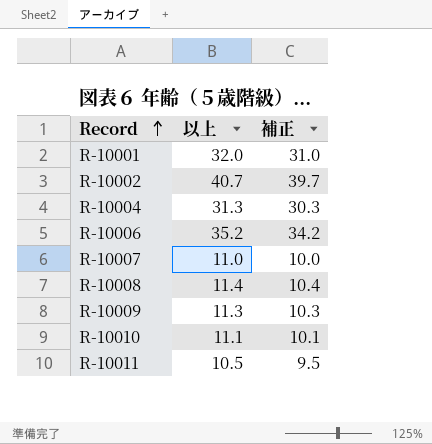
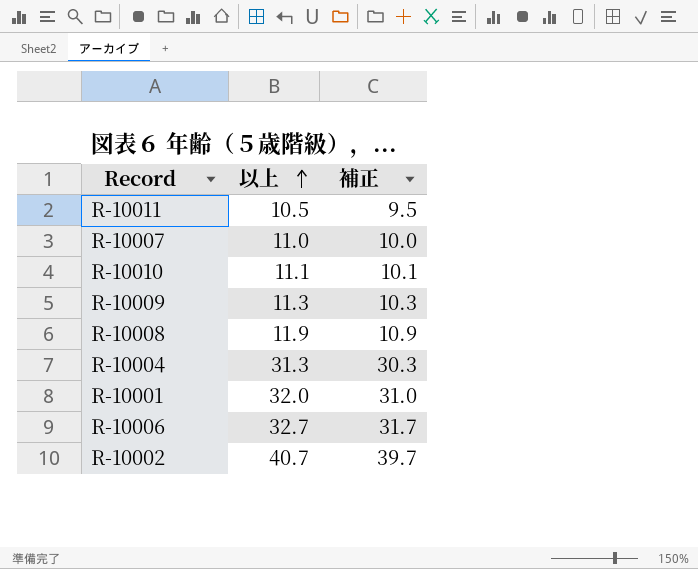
row order: Record ascending -> 以上 ascending
R-10008 | 以上: 11.4 -> 11.9
R-10008 | 補正: 10.4 -> 10.9
R-10006 | 以上: 35.2 -> 32.7
R-10006 | 補正: 34.2 -> 31.7

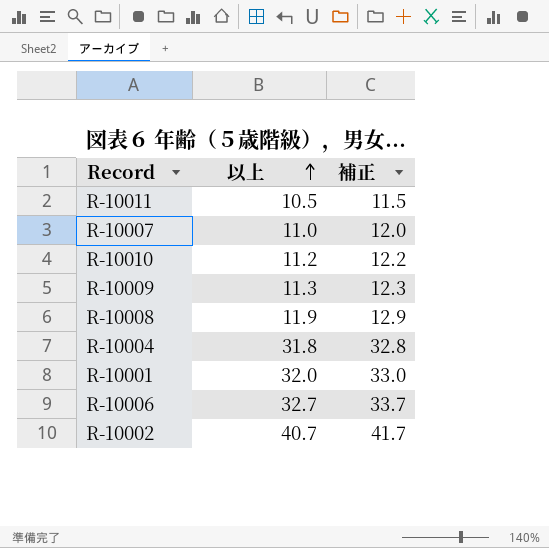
column 補正 | formula: [以上] - 1 -> [以上] + 1
R-10010 | 以上: 11.1 -> 11.2
R-10004 | 以上: 31.3 -> 31.8

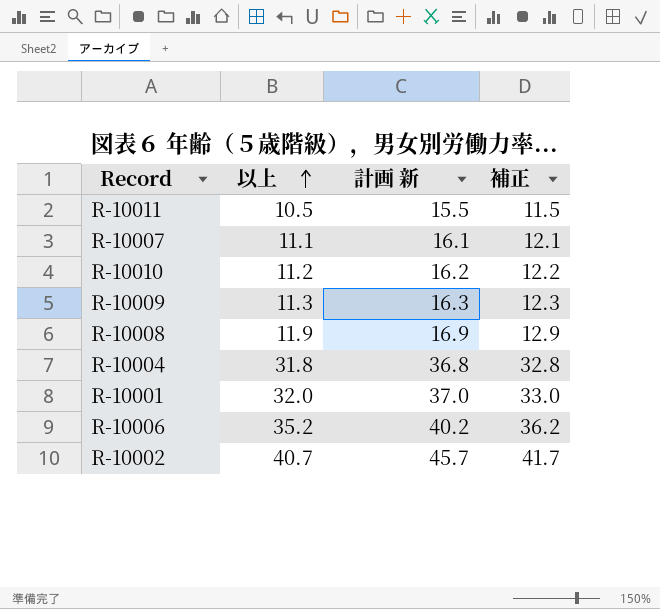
column 計画 新 | formula: none -> [以上] + 5
R-10007 | 以上: 11.0 -> 11.1
R-10007 | 補正: 12.0 -> 12.1
R-10006 | 以上: 32.7 -> 35.2
R-10006 | 補正: 33.7 -> 36.2

